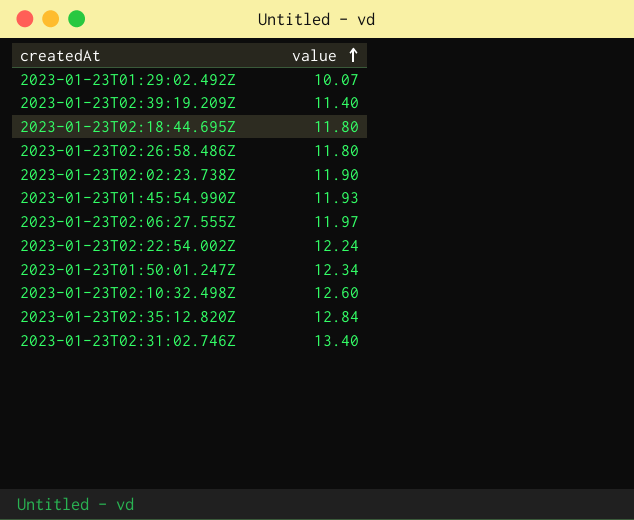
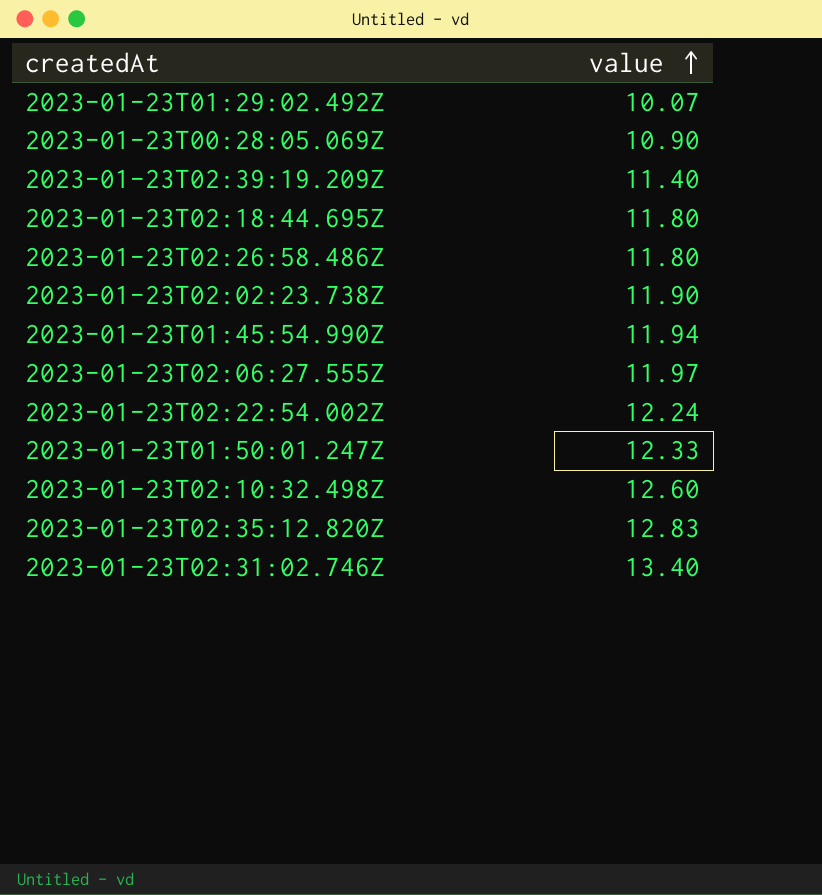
row 2023-01-23T00:28:05.069Z: none -> 10.90
2023-01-23T01:45:54.990Z | value: 11.93 -> 11.94
2023-01-23T01:50:01.247Z | value: 12.34 -> 12.33
2023-01-23T02:35:12.820Z | value: 12.84 -> 12.83

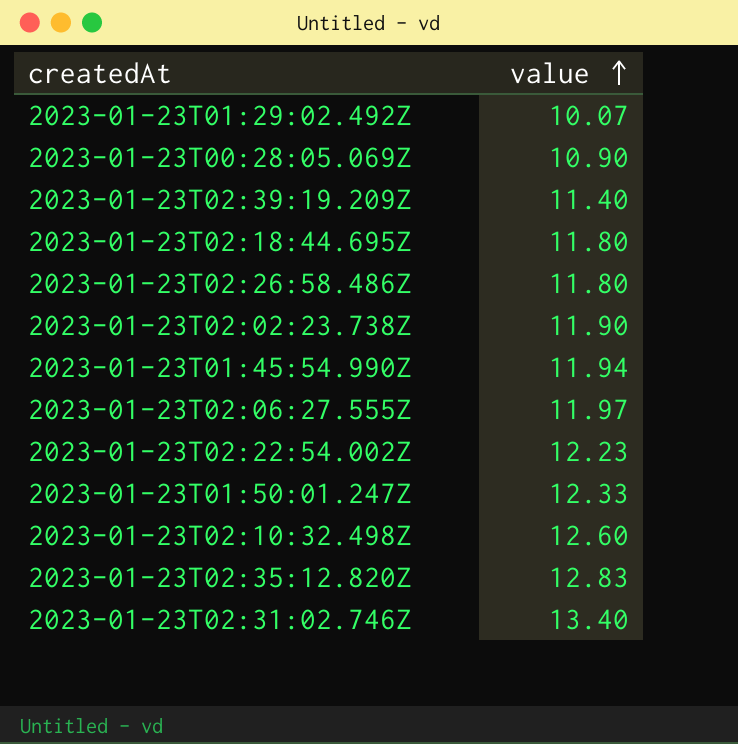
2023-01-23T02:22:54.002Z | value: 12.24 -> 12.23

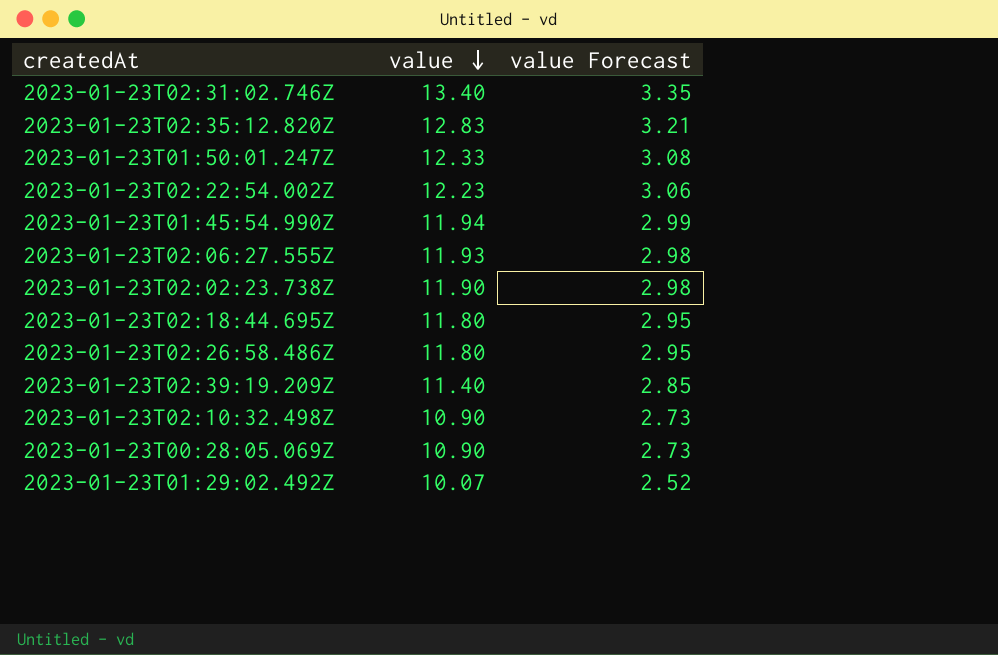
row order: value ascending -> value descending
column value Forecast | formula: none -> [value] * 0.25
2023-01-23T02:06:27.555Z | value: 11.97 -> 11.93
2023-01-23T02:10:32.498Z | value: 12.60 -> 10.90

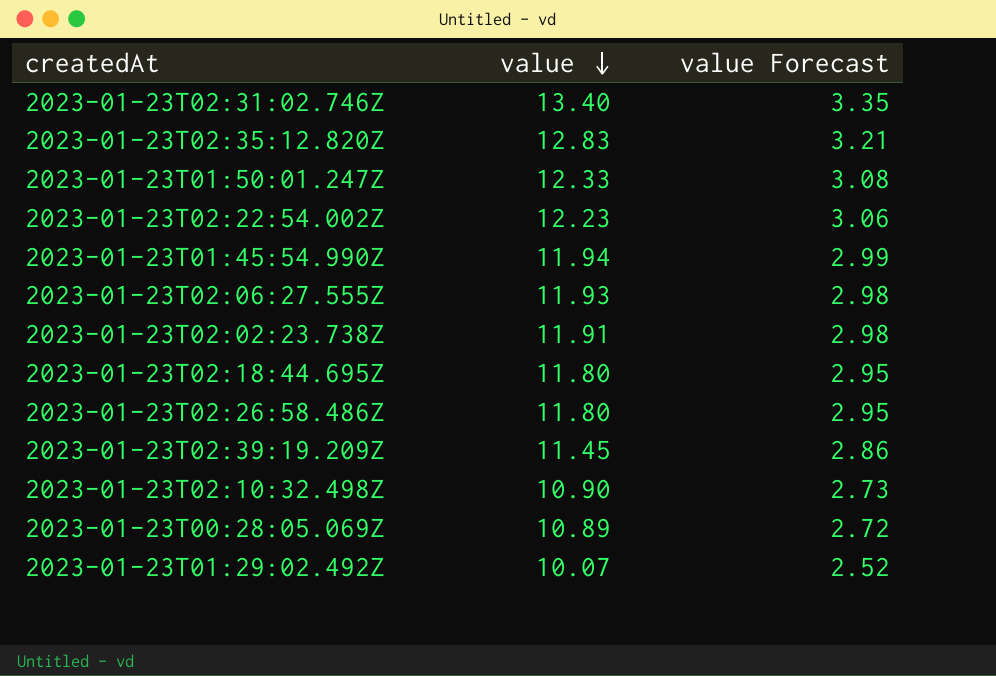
2023-01-23T02:02:23.738Z | value: 11.90 -> 11.91
2023-01-23T02:39:19.209Z | value: 11.40 -> 11.45
2023-01-23T02:39:19.209Z | value Forecast: 2.85 -> 2.86
2023-01-23T00:28:05.069Z | value: 10.90 -> 10.89
2023-01-23T00:28:05.069Z | value Forecast: 2.73 -> 2.72

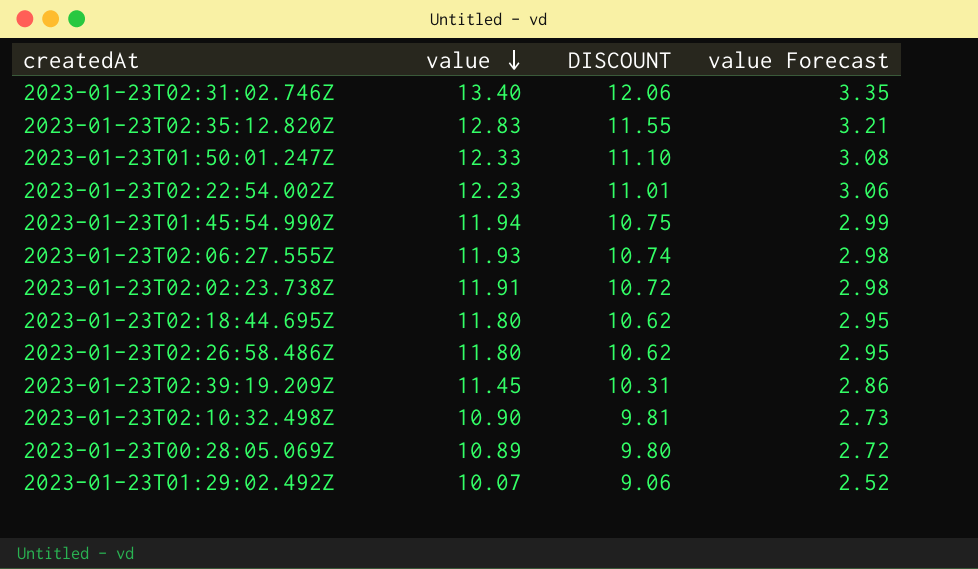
column DISCOUNT | formula: none -> [value] * 0.9

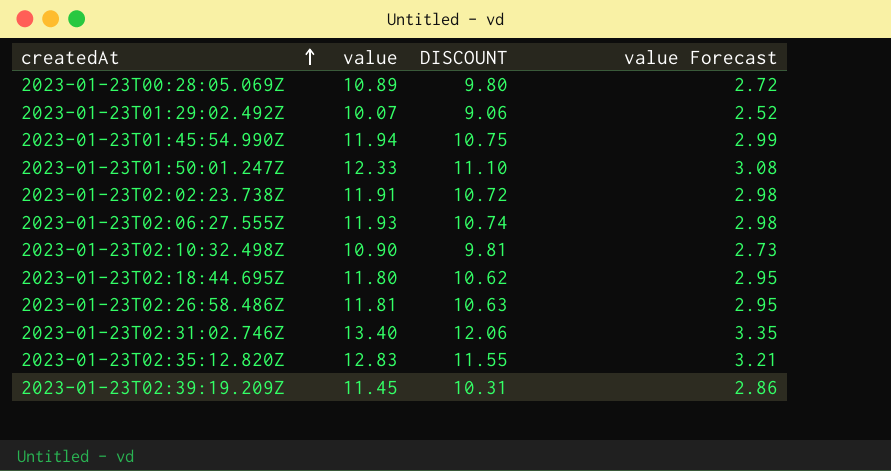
row order: value descending -> createdAt ascending
row 2023-01-23T02:22:54.002Z: 12.23 | 11.01 | 3.06 -> none
2023-01-23T02:26:58.486Z | value: 11.80 -> 11.81
2023-01-23T02:26:58.486Z | DISCOUNT: 10.62 -> 10.63

